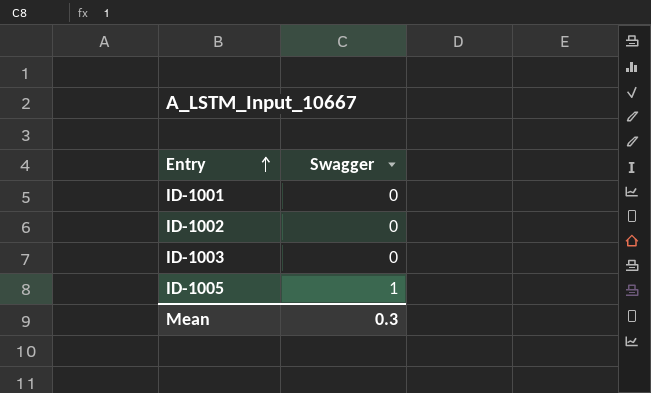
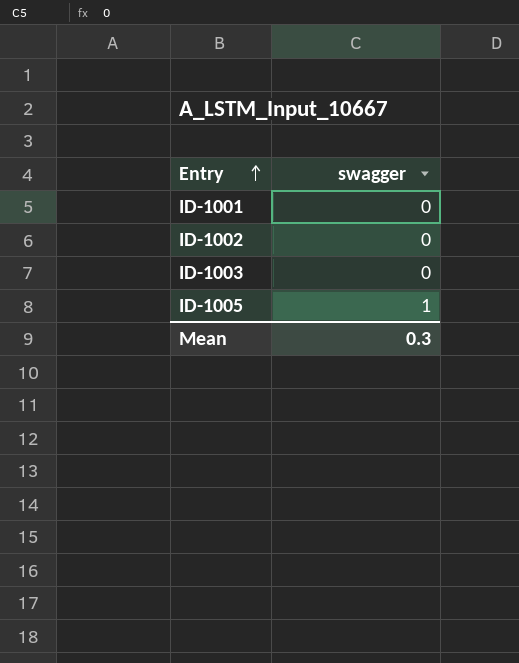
column name: Swagger -> swagger

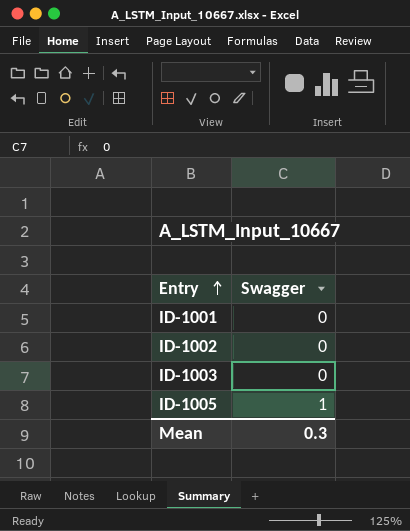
column name: swagger -> Swagger

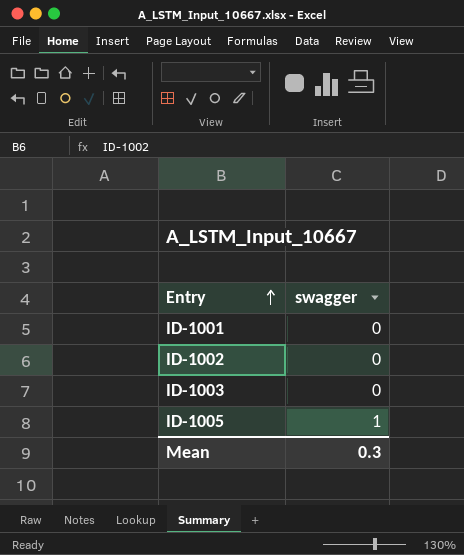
column name: Swagger -> swagger

